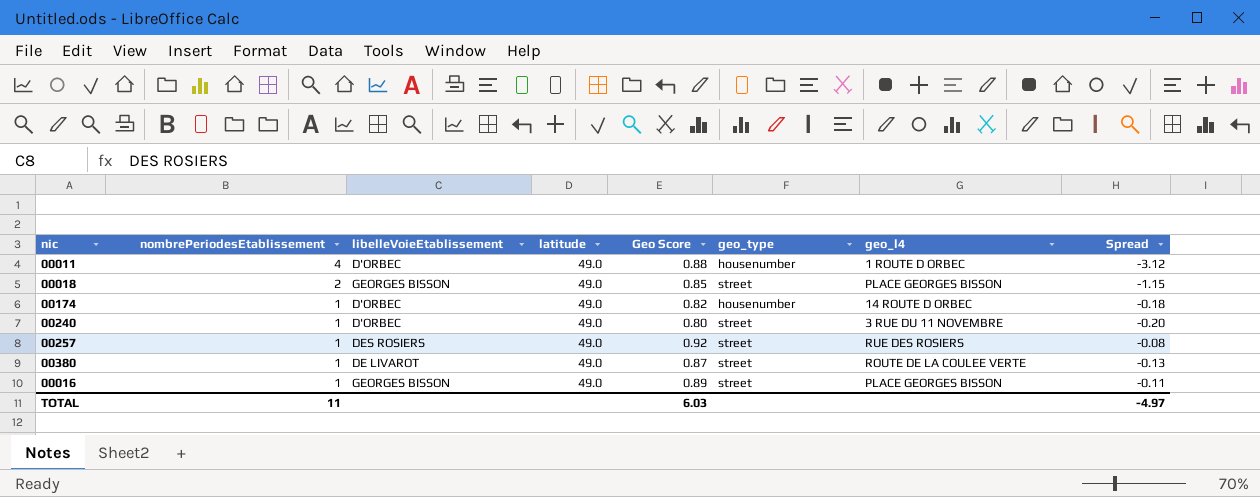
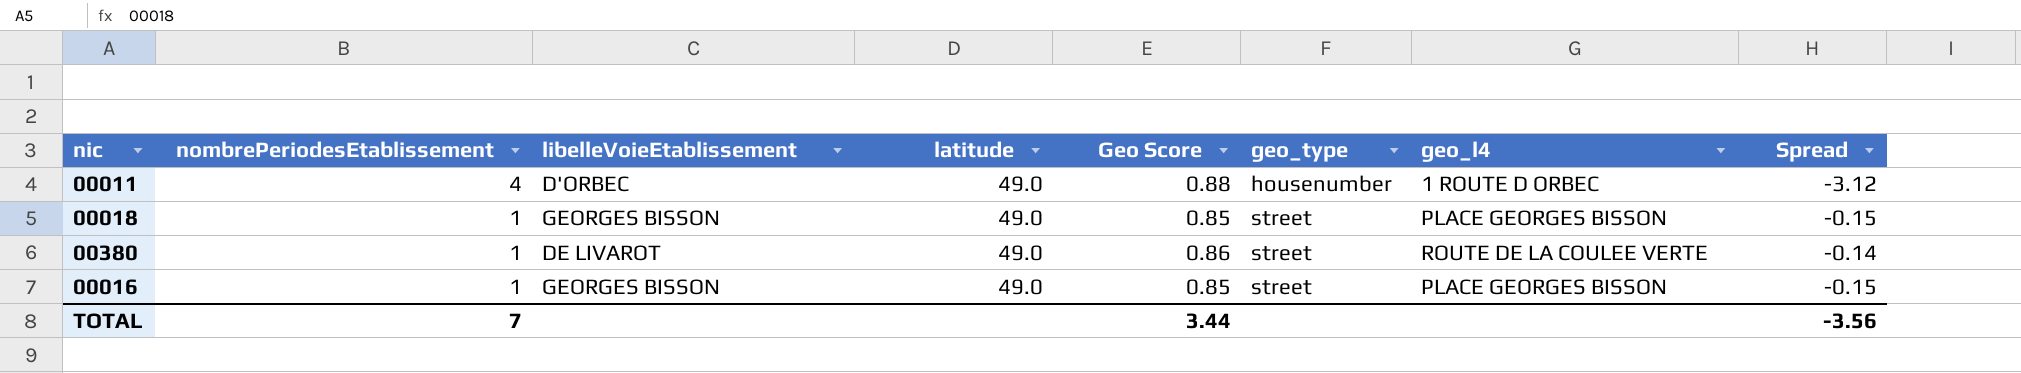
row 00174: 1 | D'ORBEC | 49.0 | 0.82 | housenumber | 14 ROUTE D ORBEC | -0.18 -> none
row 00240: 1 | D'ORBEC | 49.0 | 0.80 | street | 3 RUE DU 11 NOVEMBRE | -0.20 -> none
row 00257: 1 | DES ROSIERS | 49.0 | 0.92 | street | RUE DES ROSIERS | -0.08 -> none
00018 | nombrePeriodesEtablissement: 2 -> 1
00018 | Spread: -1.15 -> -0.15
00380 | Geo Score: 0.87 -> 0.86
00380 | Spread: -0.13 -> -0.14
00016 | Geo Score: 0.89 -> 0.85
00016 | Spread: -0.11 -> -0.15
TOTAL | nombrePeriodesEtablissement: 11 -> 7
TOTAL | Geo Score: 6.03 -> 3.44
TOTAL | Spread: -4.97 -> -3.56

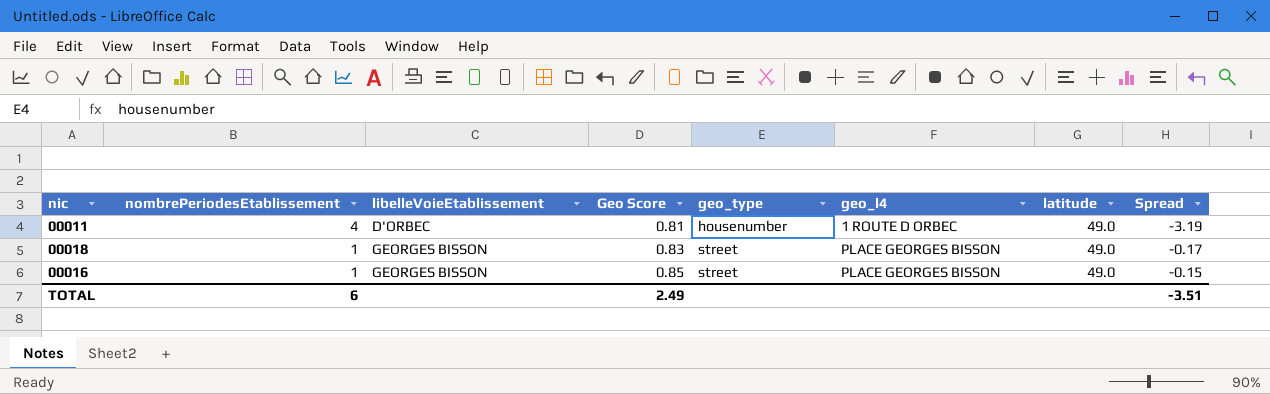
column latitude | position: 4 -> 7
row 00380: 1 | DE LIVAROT | 49.0 | 0.86 | street | ROUTE DE LA COULEE VERTE | -0.14 -> none
00011 | Geo Score: 0.88 -> 0.81
00011 | Spread: -3.12 -> -3.19
00018 | Geo Score: 0.85 -> 0.83
00018 | Spread: -0.15 -> -0.17
TOTAL | nombrePeriodesEtablissement: 7 -> 6
TOTAL | Geo Score: 3.44 -> 2.49
TOTAL | Spread: -3.56 -> -3.51

